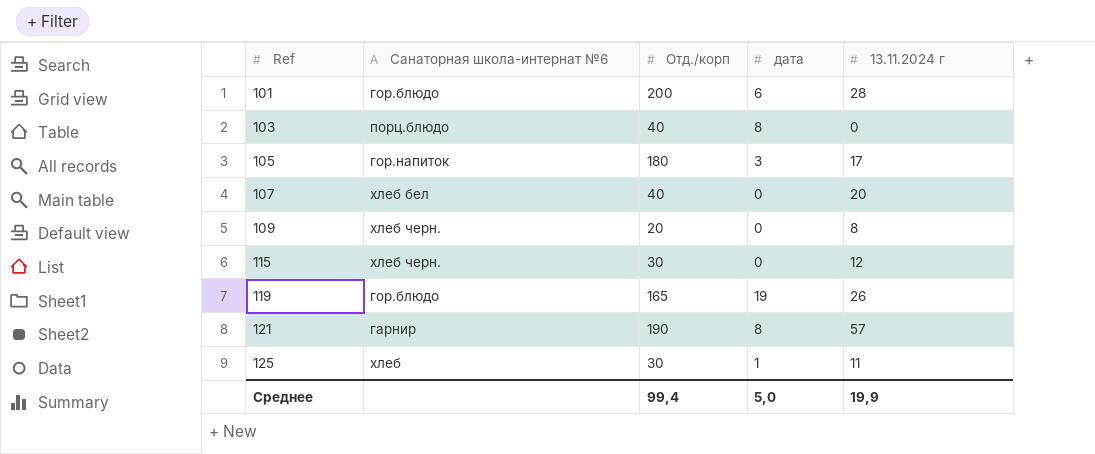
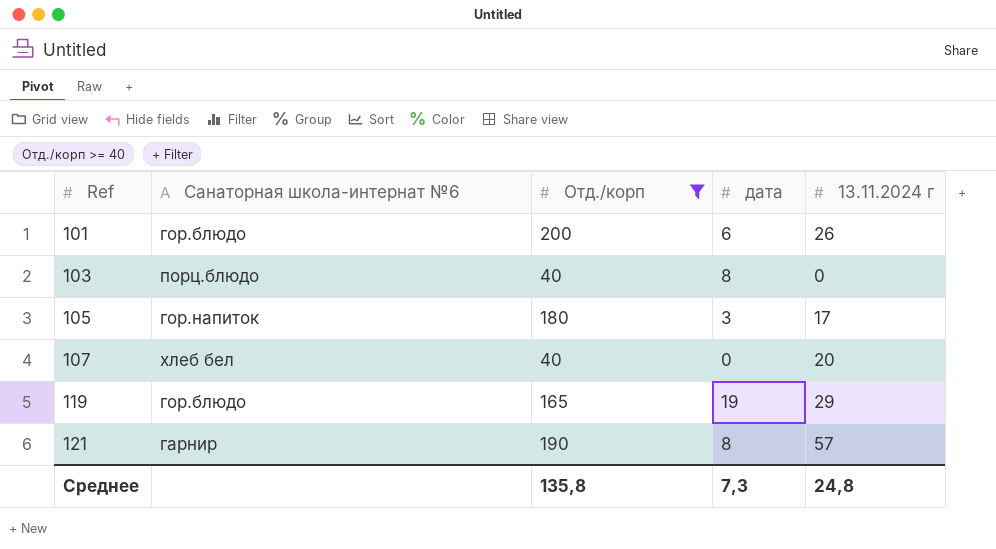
filter: none -> Отд./корп >= 40
101 | 13.11.2024 г: 28 -> 26
119 | 13.11.2024 г: 26 -> 29
Среднее | Отд./корп: 99,4 -> 135,8
Среднее | дата: 5,0 -> 7,3
Среднее | 13.11.2024 г: 19,9 -> 24,8

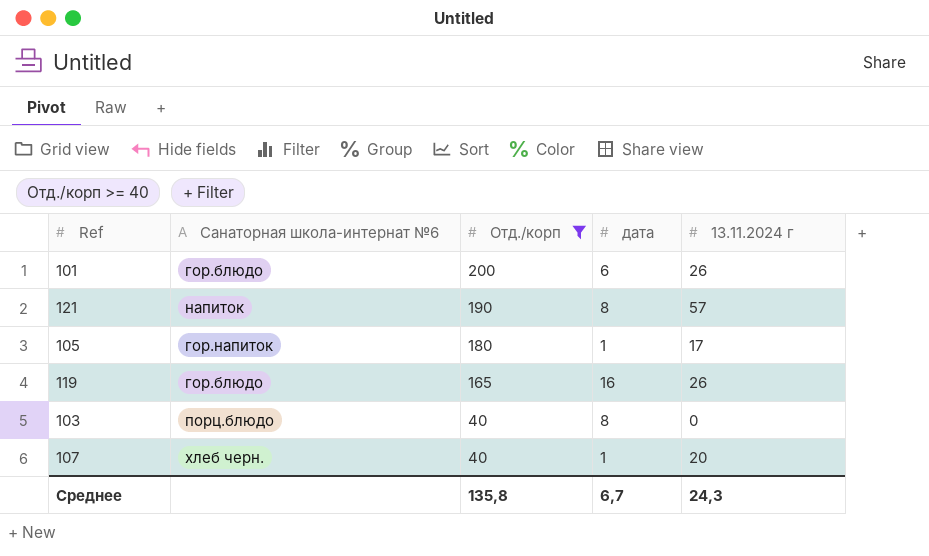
row order: Ref ascending -> Отд./корп descending
121 | Санаторная школа-интернат №6: гарнир -> напиток
105 | дата: 3 -> 1
119 | дата: 19 -> 16
119 | 13.11.2024 г: 29 -> 26
107 | Санаторная школа-интернат №6: хлеб бел -> хлеб черн.
107 | дата: 0 -> 1
Среднее | дата: 7,3 -> 6,7
Среднее | 13.11.2024 г: 24,8 -> 24,3

